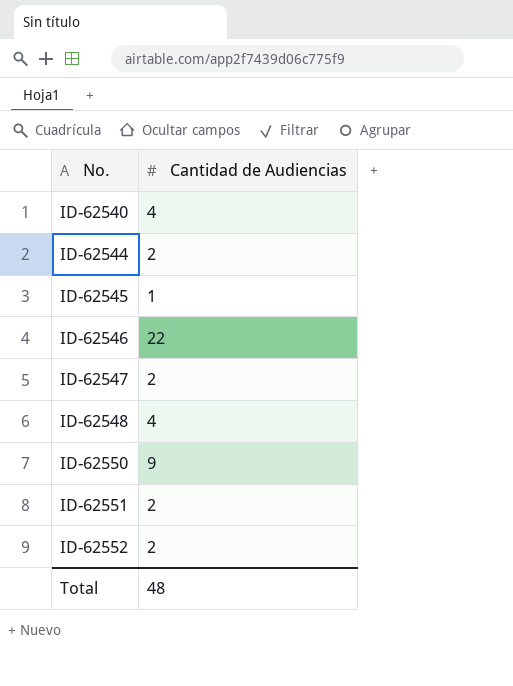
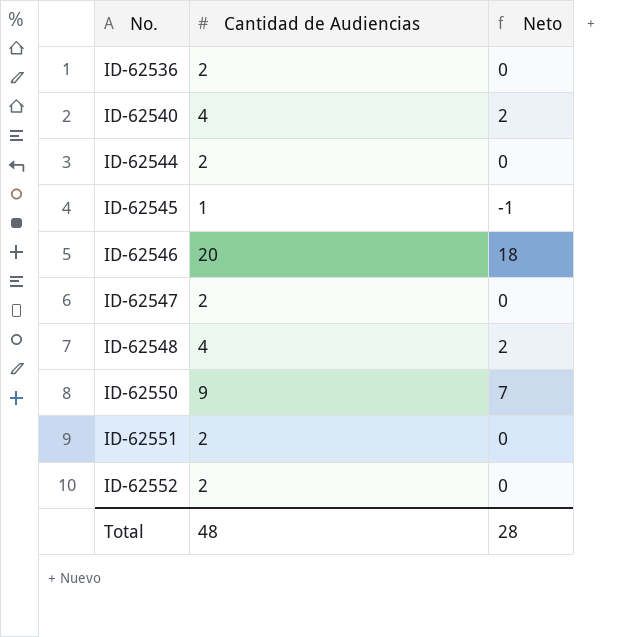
column Neto | formula: none -> [Cantidad de Audiencias] - 2
row ID-62536: none -> 2 | 0
ID-62546 | Cantidad de Audiencias: 22 -> 20

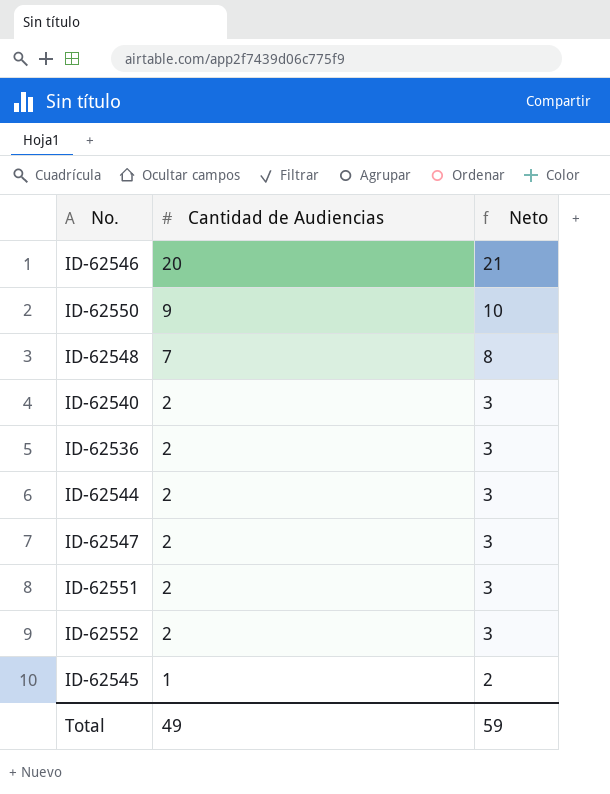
row order: No. ascending -> Cantidad de Audiencias descending
column Neto | formula: [Cantidad de Audiencias] - 2 -> [Cantidad de Audiencias] + 1
ID-62548 | Cantidad de Audiencias: 4 -> 7
ID-62540 | Cantidad de Audiencias: 4 -> 2
Total | Cantidad de Audiencias: 48 -> 49
Total | Neto: 28 -> 59

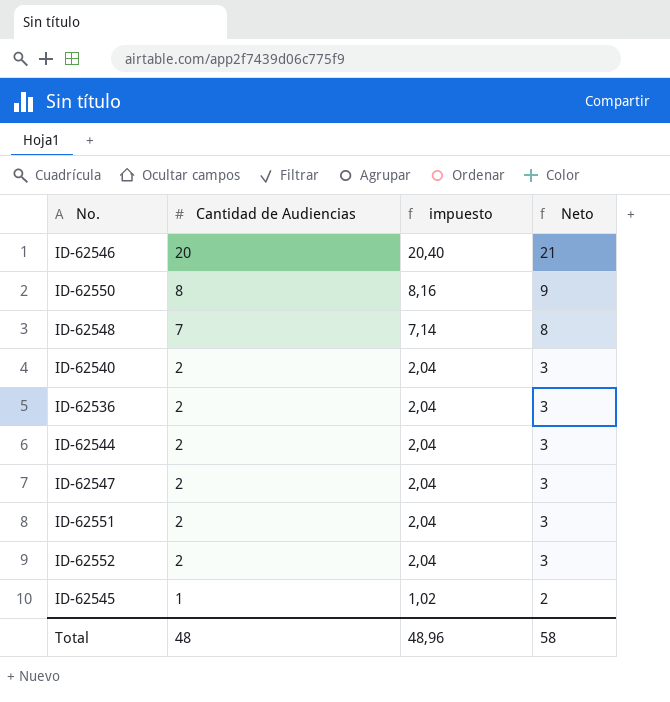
column impuesto | formula: none -> [Cantidad de Audiencias] * 1,02
ID-62550 | Cantidad de Audiencias: 9 -> 8
ID-62550 | Neto: 10 -> 9
Total | Cantidad de Audiencias: 49 -> 48
Total | Neto: 59 -> 58

